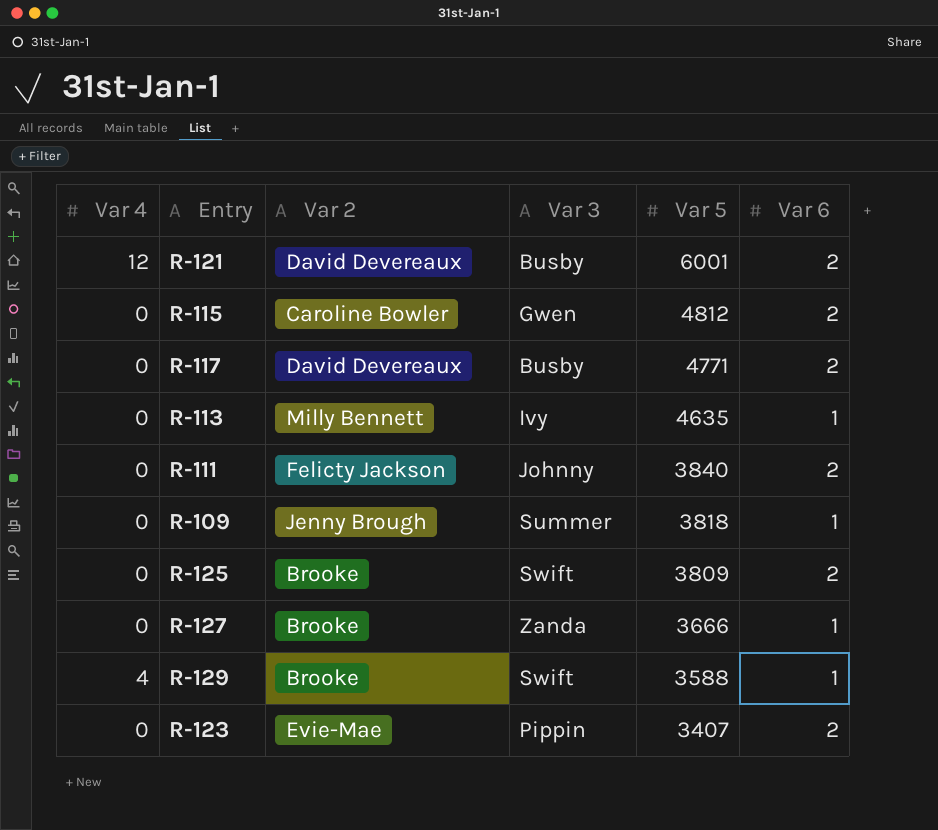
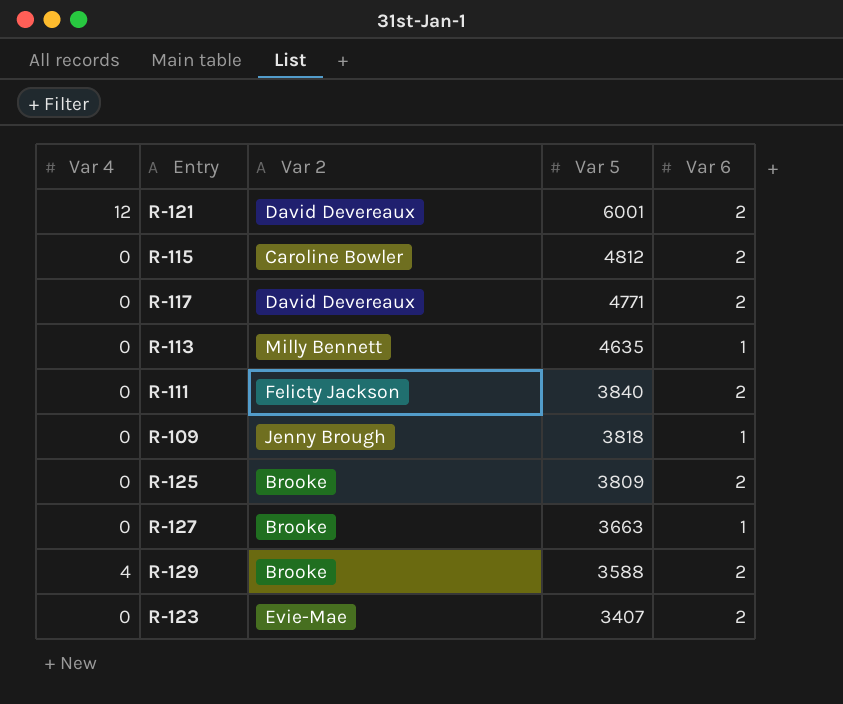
column Var 3 | position: 4 -> none
R-127 | Var 5: 3666 -> 3663
R-129 | Var 6: 1 -> 2

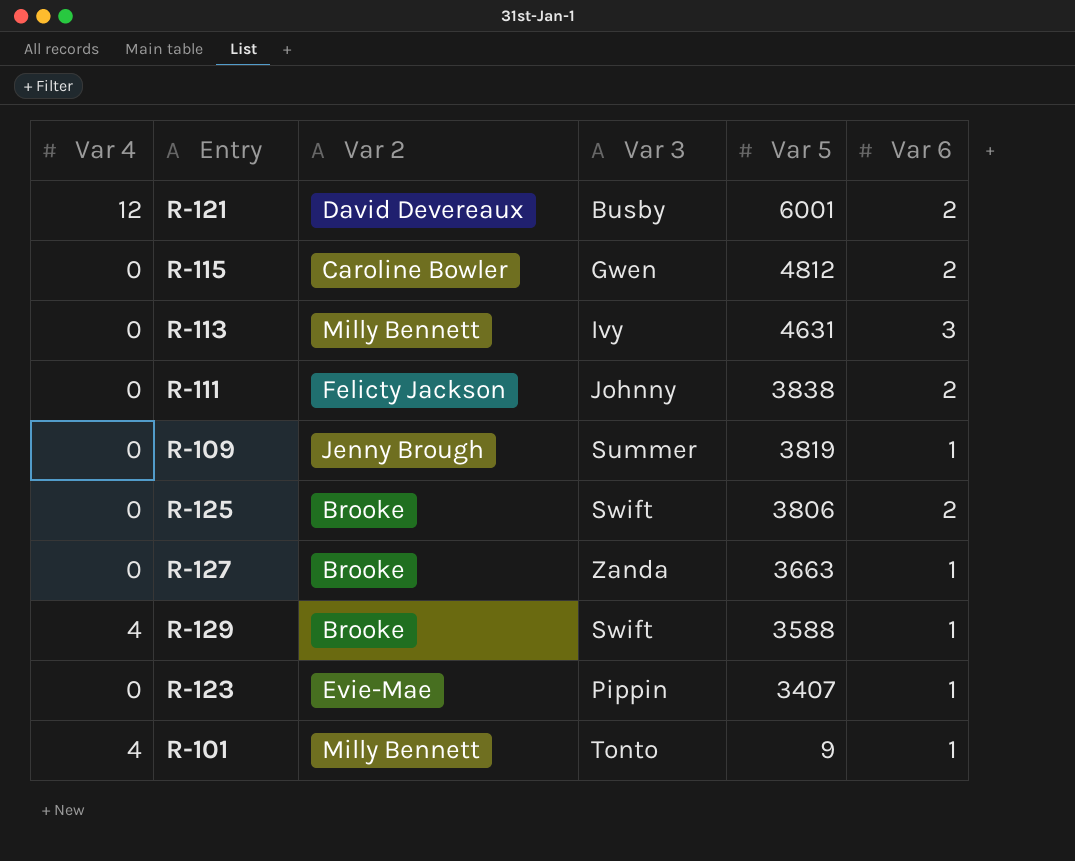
column Var 3 | position: none -> 4
row R-117: 0 | David Devereaux | 4771 | 2 -> none
R-113 | Var 5: 4635 -> 4631
R-113 | Var 6: 1 -> 3
R-111 | Var 5: 3840 -> 3838
R-109 | Var 5: 3818 -> 3819
R-125 | Var 5: 3809 -> 3806
R-129 | Var 6: 2 -> 1
R-123 | Var 6: 2 -> 1
row R-101: none -> 4 | Milly Bennett | Tonto | 9 | 1

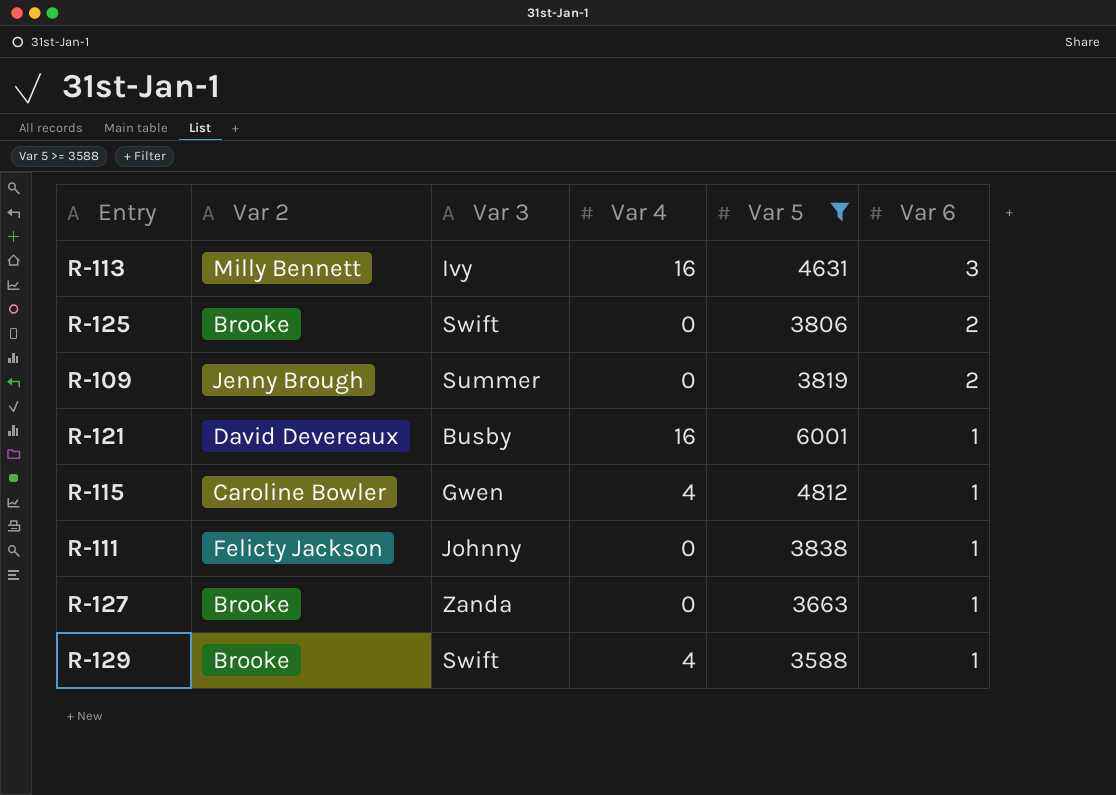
filter: none -> Var 5 >= 3588
row order: Var 5 descending -> Var 6 descending
column Var 4 | position: 1 -> 4
R-113 | Var 4: 0 -> 16
R-109 | Var 6: 1 -> 2
R-121 | Var 4: 12 -> 16
R-121 | Var 6: 2 -> 1
R-115 | Var 4: 0 -> 4
R-115 | Var 6: 2 -> 1
R-111 | Var 6: 2 -> 1

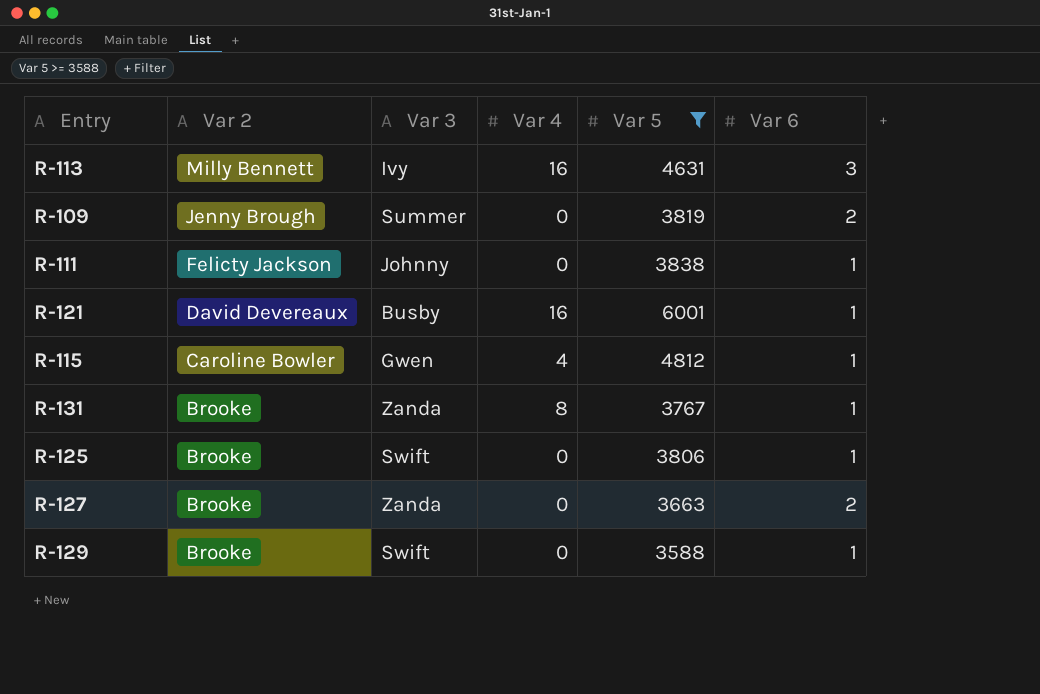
row order: Var 6 descending -> Var 2 descending
row R-131: none -> Brooke | Zanda | 8 | 3767 | 1
R-125 | Var 6: 2 -> 1
R-127 | Var 6: 1 -> 2
R-129 | Var 4: 4 -> 0

